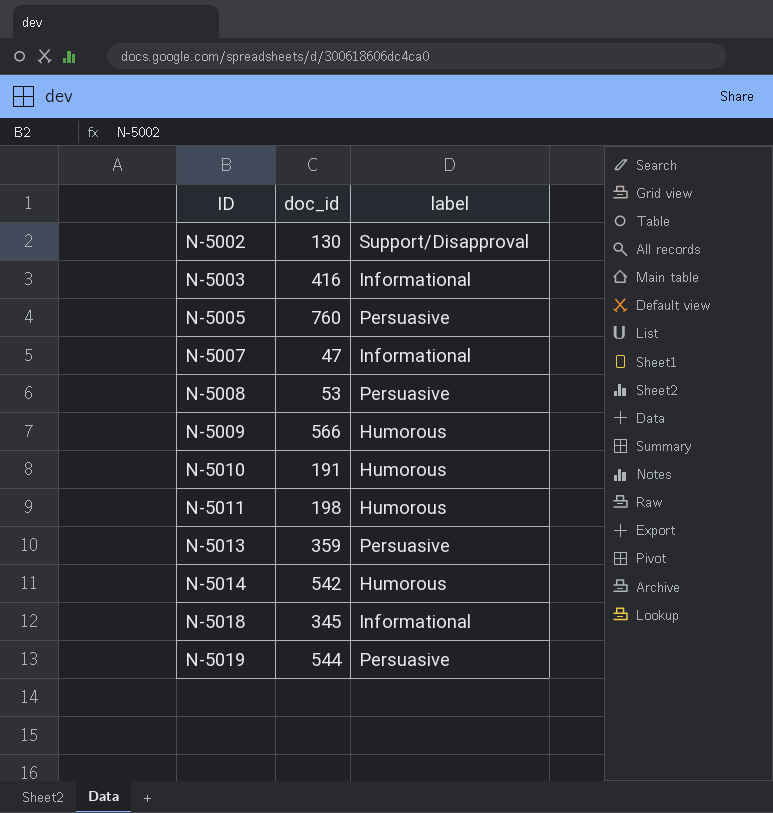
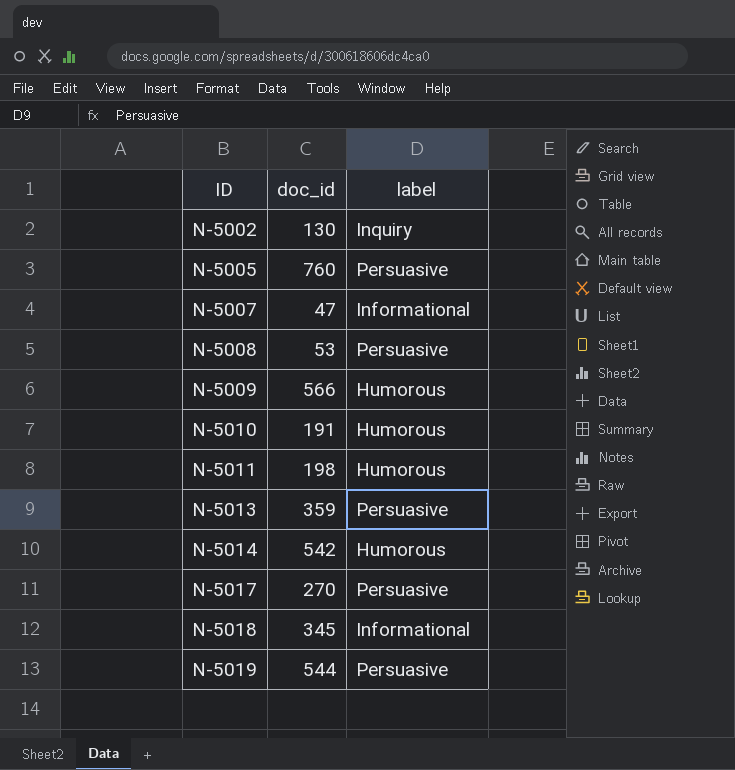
row N-5003: 416 | Informational -> none
N-5002 | label: Support/Disapproval -> Inquiry
row N-5017: none -> 270 | Persuasive

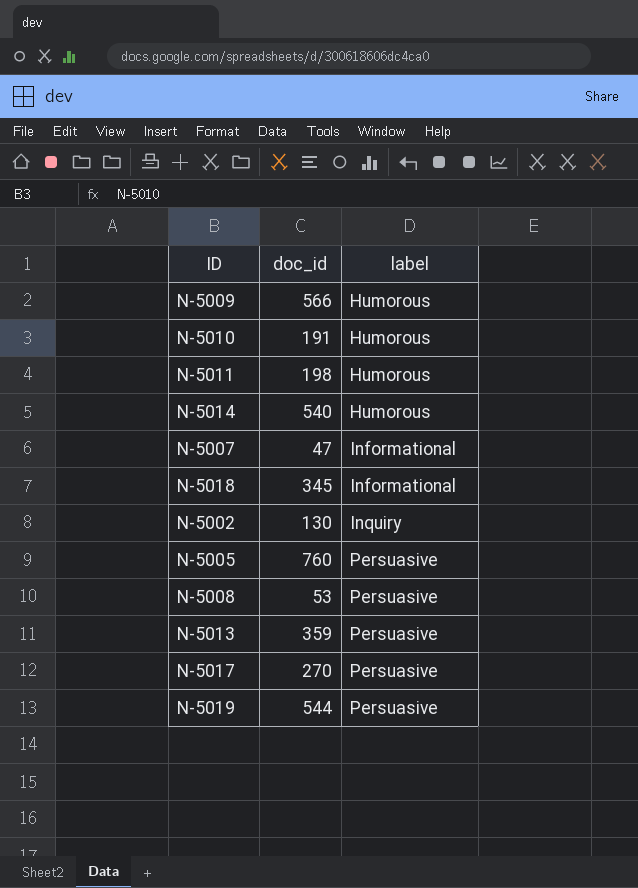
row order: ID ascending -> label ascending
N-5014 | doc_id: 542 -> 540

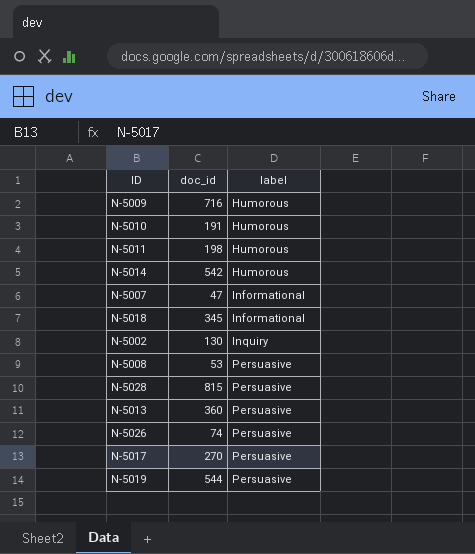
row N-5005: 760 | Persuasive -> none
N-5009 | doc_id: 566 -> 716
N-5014 | doc_id: 540 -> 542
row N-5028: none -> 815 | Persuasive
N-5013 | doc_id: 359 -> 360
row N-5026: none -> 74 | Persuasive

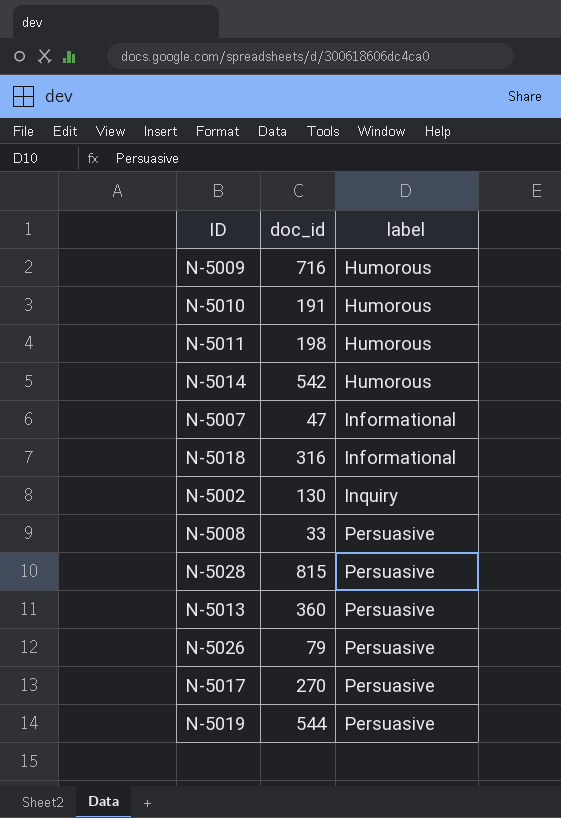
N-5018 | doc_id: 345 -> 316
N-5008 | doc_id: 53 -> 33
N-5026 | doc_id: 74 -> 79

